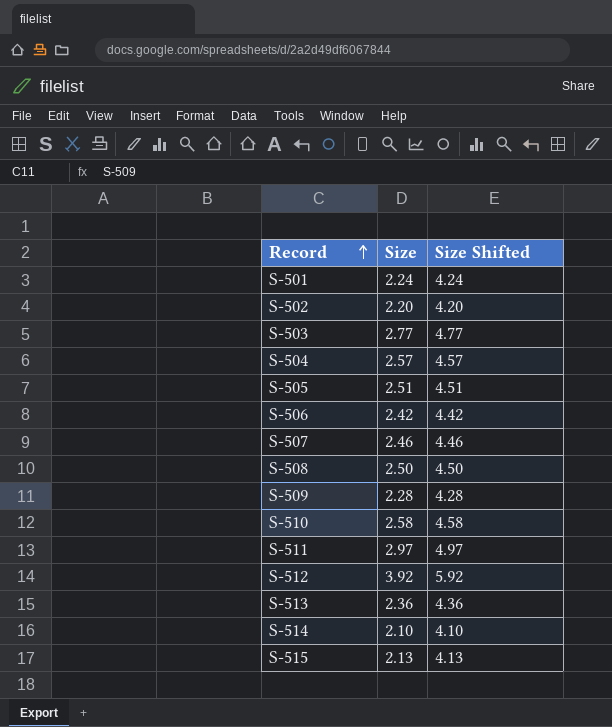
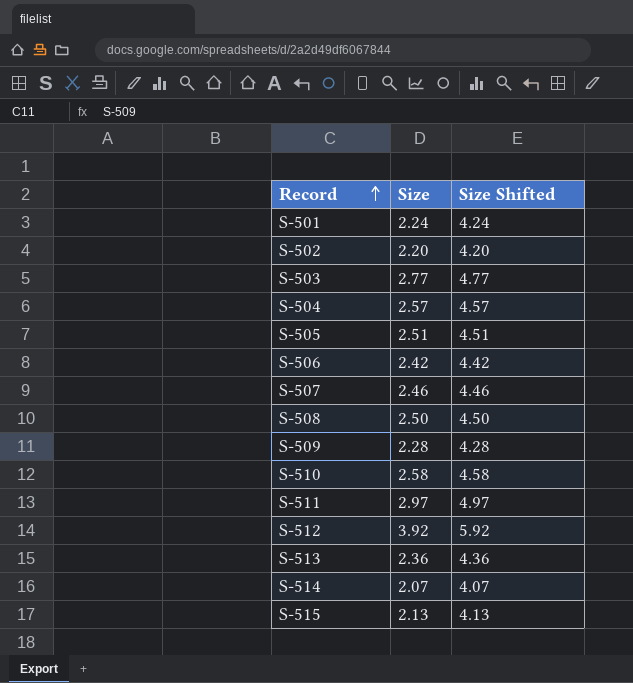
S-514 | Size: 2.10 -> 2.07
S-514 | Size Shifted: 4.10 -> 4.07

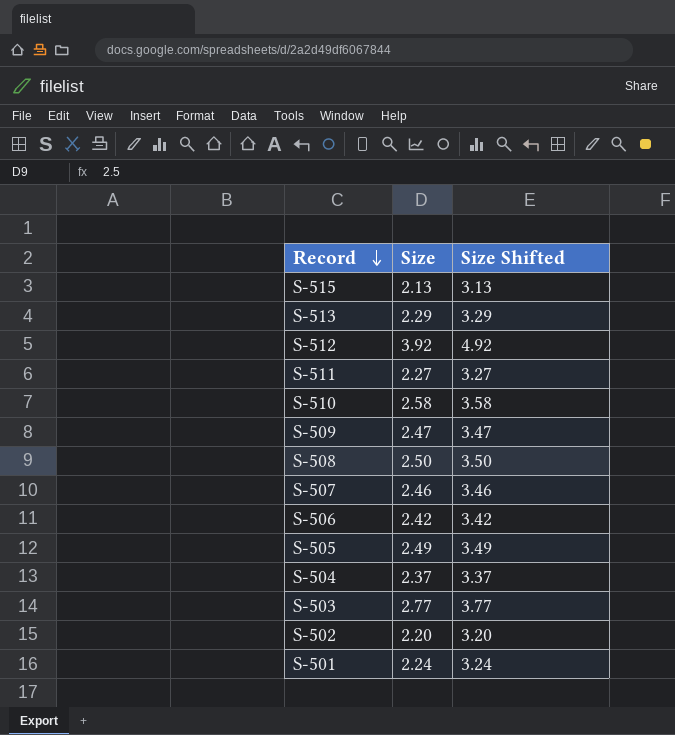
row order: Record ascending -> Record descending
column Size Shifted | formula: [Size] + 2 -> [Size] + 1
row S-514: 2.07 | 4.07 -> none
S-513 | Size: 2.36 -> 2.29
S-511 | Size: 2.97 -> 2.27
S-509 | Size: 2.28 -> 2.47
S-505 | Size: 2.51 -> 2.49
S-504 | Size: 2.57 -> 2.37

